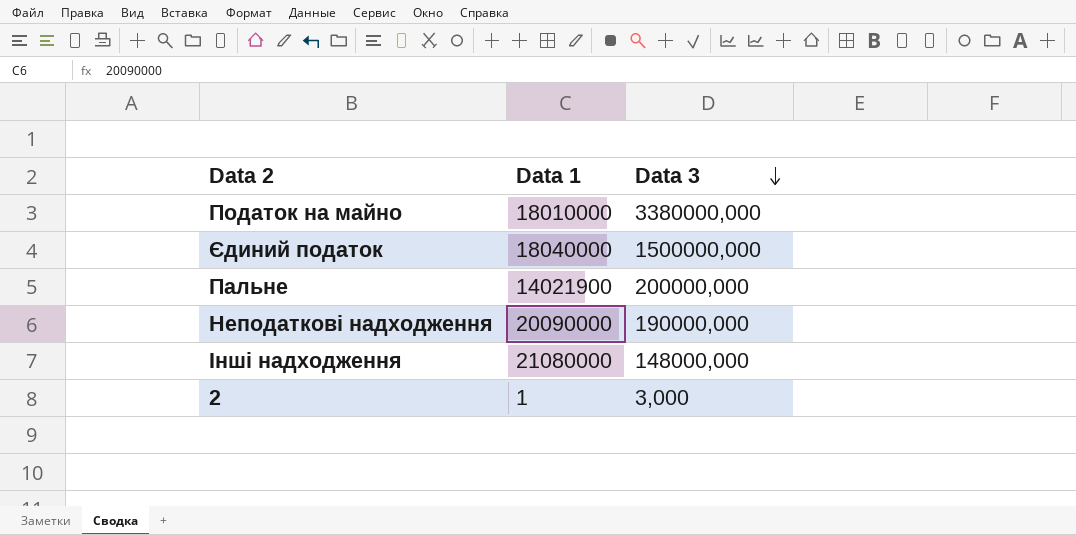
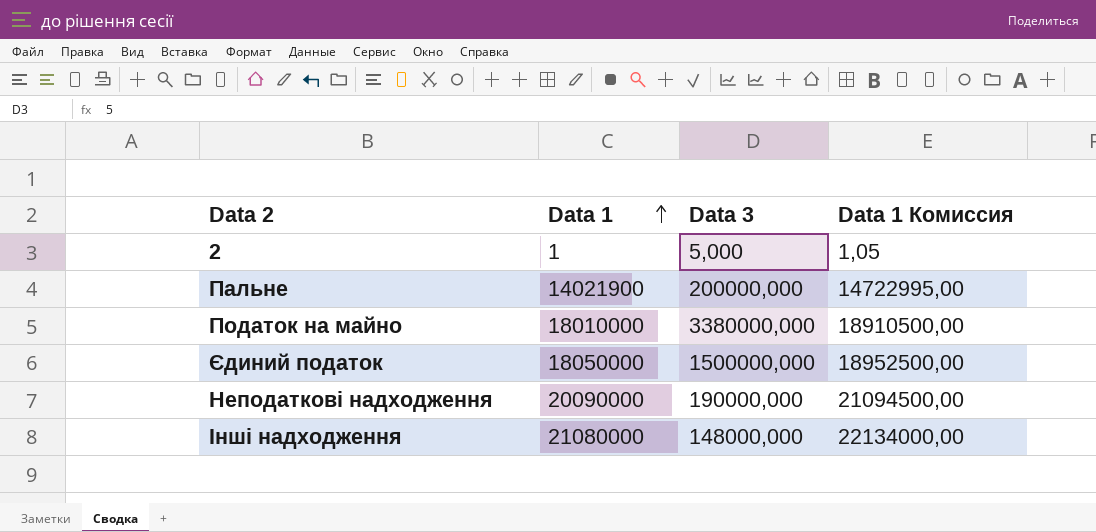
row order: Data 3 descending -> Data 1 ascending
column Data 1 Комиссия | formula: none -> [Data 1] * 1,05
2 | Data 3: 3,000 -> 5,000
Єдиний податок | Data 1: 18040000 -> 18050000

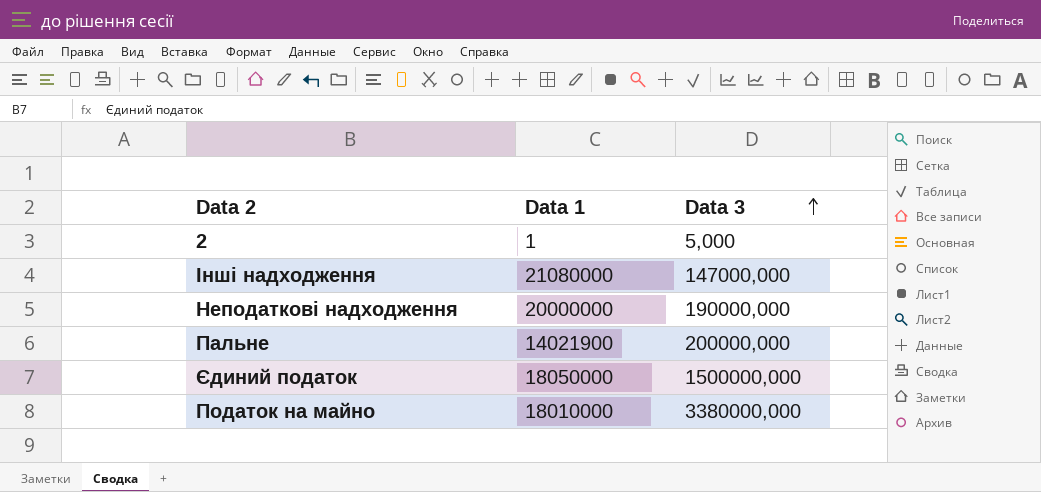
row order: Data 1 ascending -> Data 3 ascending
column Data 1 Комиссия | formula: [Data 1] * 1,05 -> none
Інші надходження | Data 3: 148000,000 -> 147000,000
Неподаткові надходження | Data 1: 20090000 -> 20000000

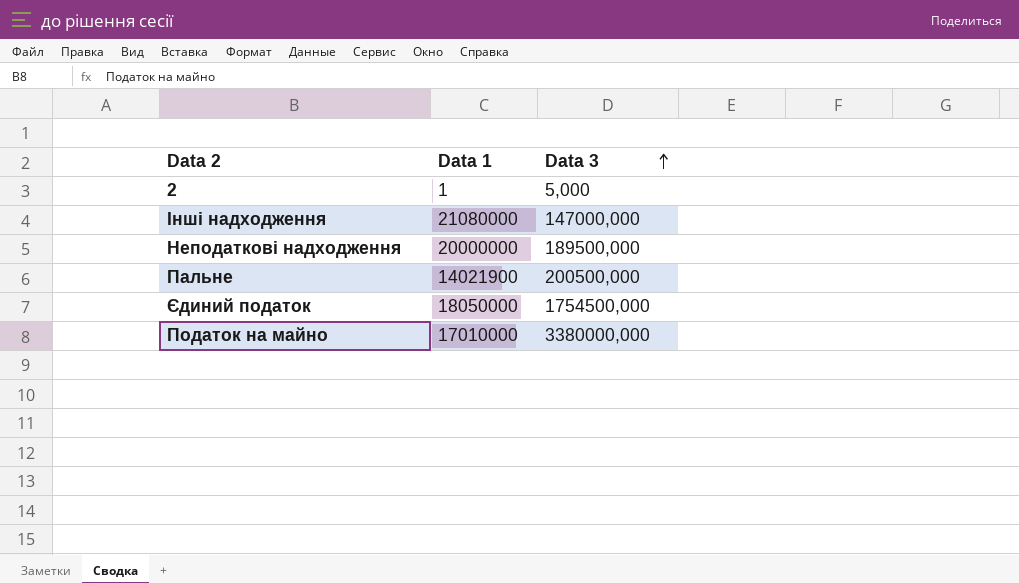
Неподаткові надходження | Data 3: 190000,000 -> 189500,000
Пальне | Data 3: 200000,000 -> 200500,000
Єдиний податок | Data 3: 1500000,000 -> 1754500,000
Податок на майно | Data 1: 18010000 -> 17010000

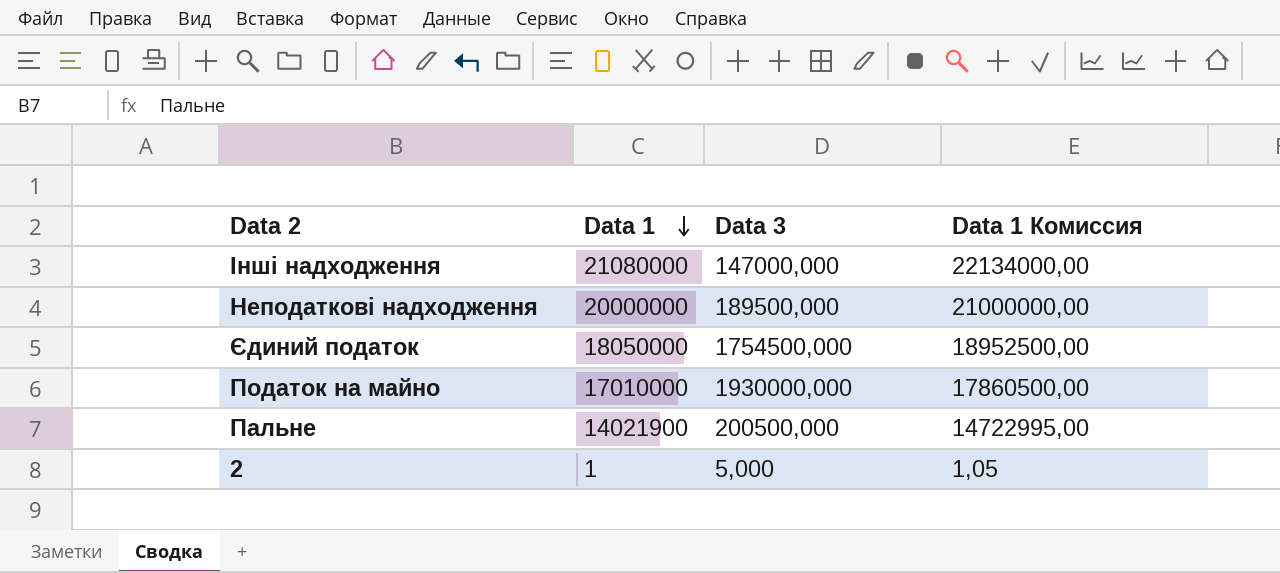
row order: Data 3 ascending -> Data 1 descending
column Data 1 Комиссия | formula: none -> [Data 1] * 1,05
Податок на майно | Data 3: 3380000,000 -> 1930000,000

